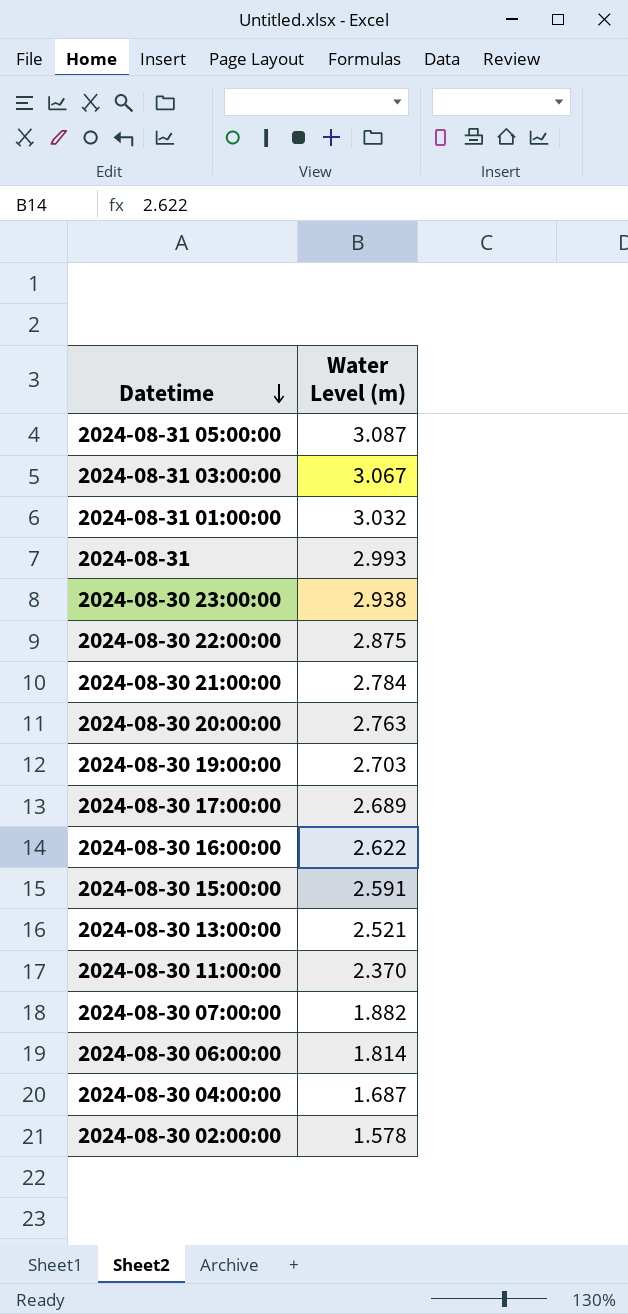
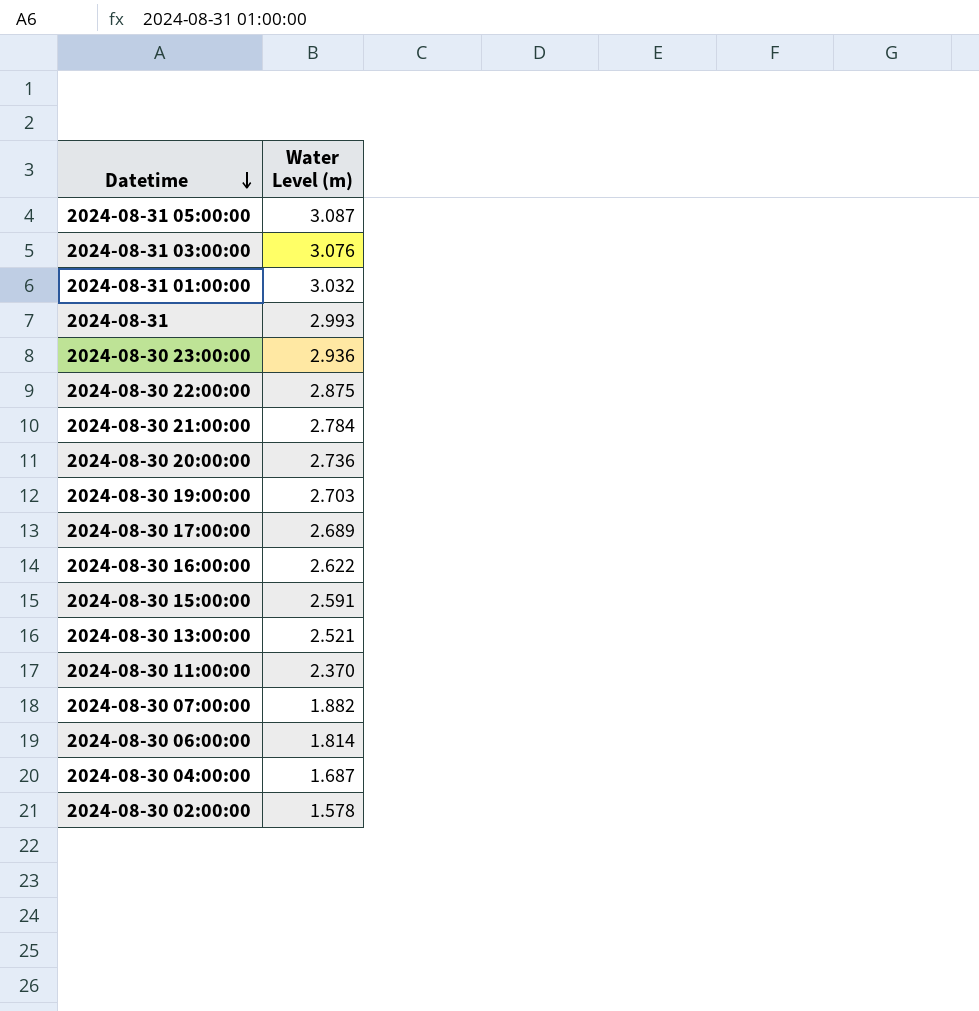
2024-08-31 03:00:00 | Water Level (m): 3.067 -> 3.076
2024-08-30 23:00:00 | Water Level (m): 2.938 -> 2.936
2024-08-30 20:00:00 | Water Level (m): 2.763 -> 2.736

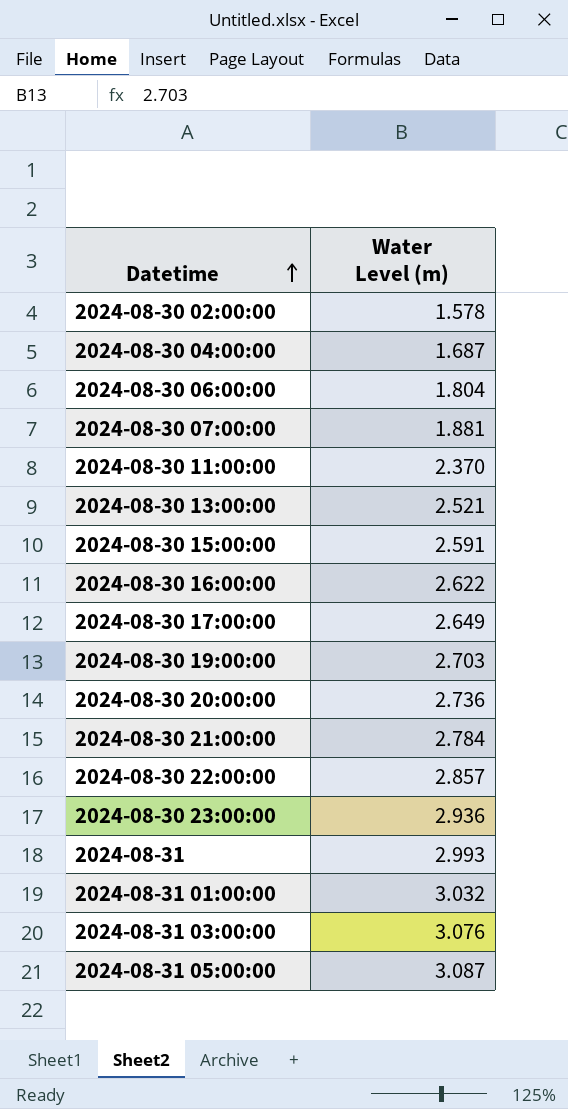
row order: Datetime descending -> Datetime ascending
2024-08-30 06:00:00 | Water Level (m): 1.814 -> 1.804
2024-08-30 07:00:00 | Water Level (m): 1.882 -> 1.881
2024-08-30 17:00:00 | Water Level (m): 2.689 -> 2.649
2024-08-30 22:00:00 | Water Level (m): 2.875 -> 2.857

